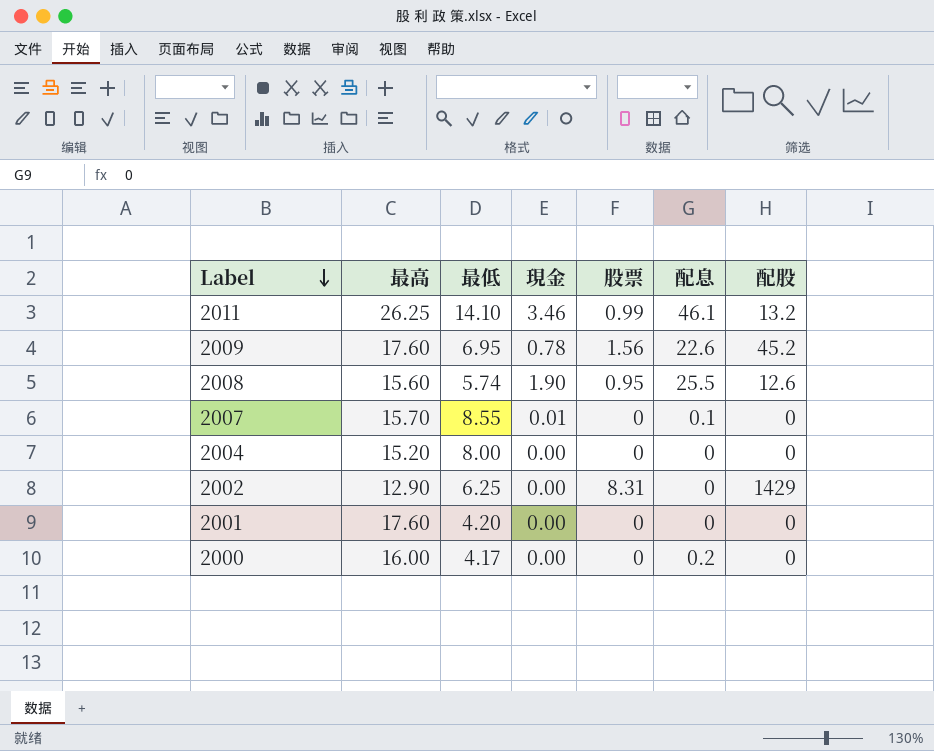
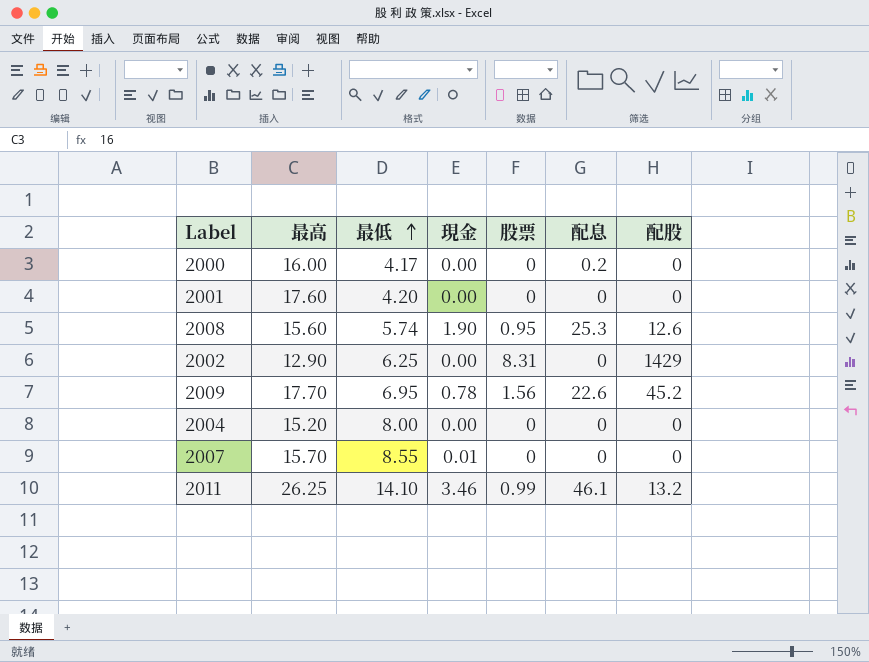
row order: Label descending -> 最低 ascending
2008 | 配息: 25.5 -> 25.3
2009 | 最高: 17.60 -> 17.70
2007 | 配息: 0.1 -> 0

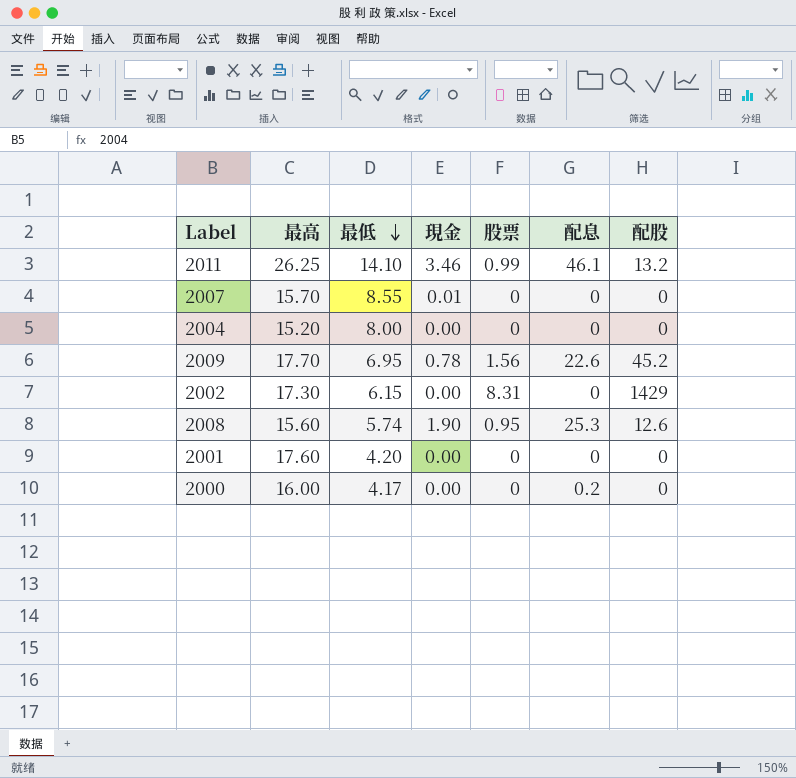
row order: 最低 ascending -> 最低 descending
2002 | 最高: 12.90 -> 17.30
2002 | 最低: 6.25 -> 6.15

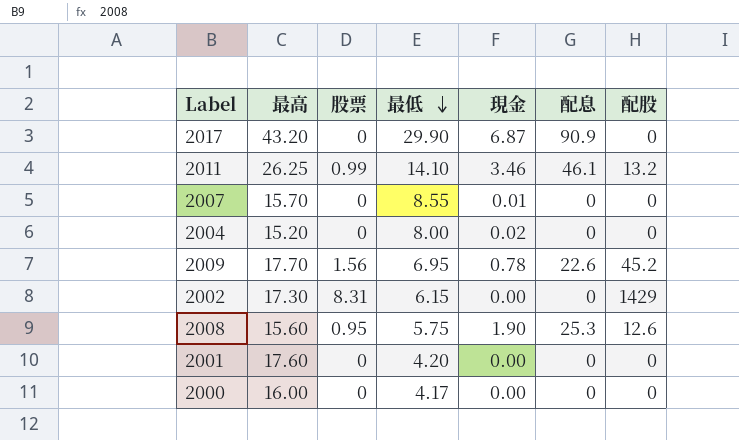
column 股票 | position: 5 -> 3
row 2017: none -> 43.20 | 0 | 29.90 | 6.87 | 90.9 | 0
2004 | 現金: 0.00 -> 0.02
2008 | 最低: 5.74 -> 5.75
2000 | 配息: 0.2 -> 0

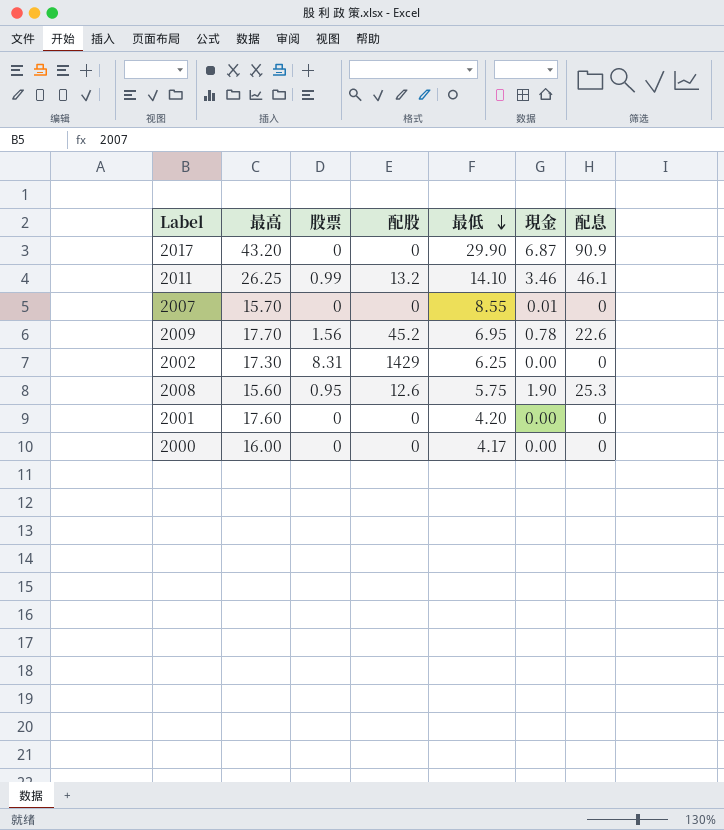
column 配股 | position: 7 -> 4
row 2004: 15.20 | 0 | 8.00 | 0.02 | 0 | 0 -> none
2002 | 最低: 6.15 -> 6.25

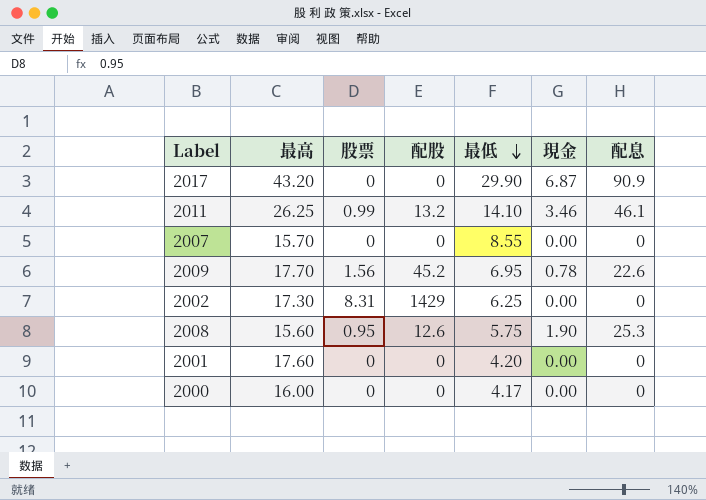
2007 | 現金: 0.01 -> 0.00

